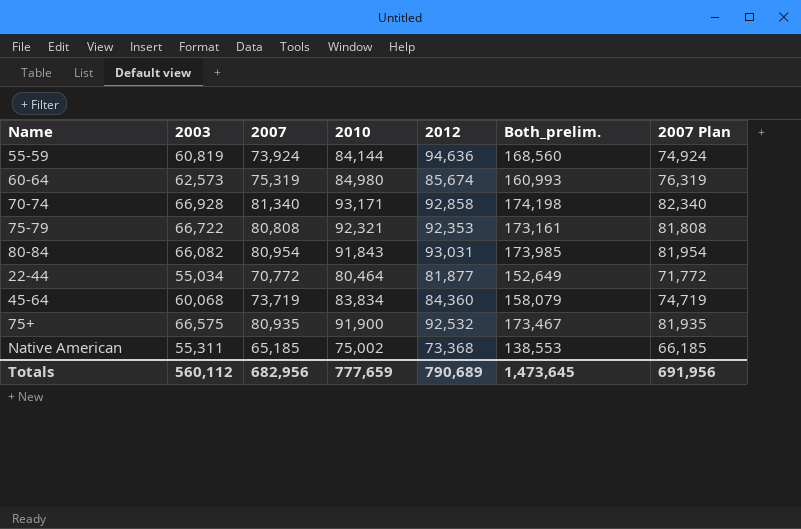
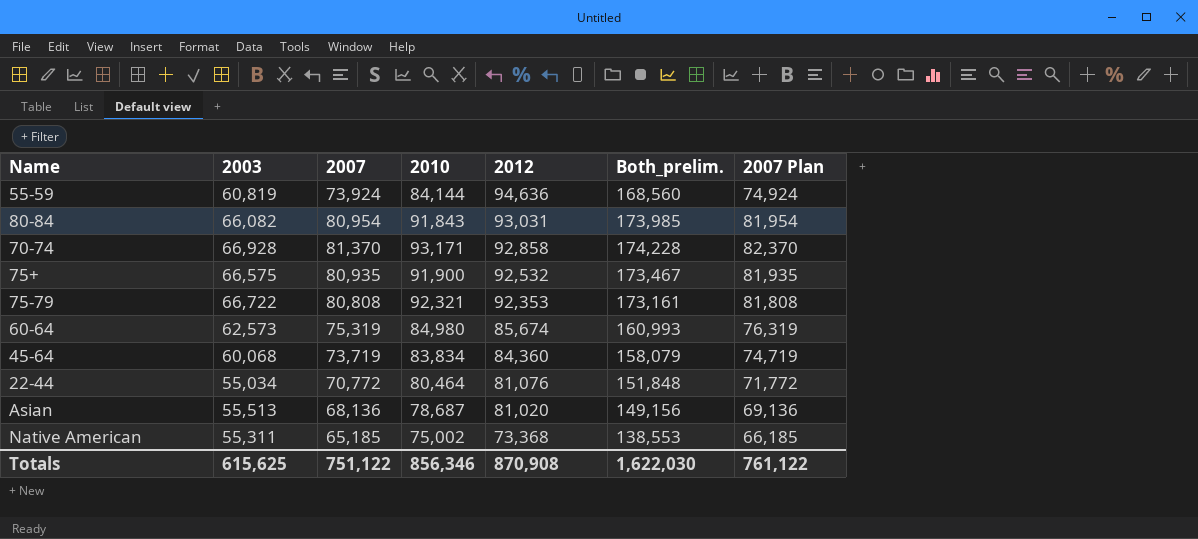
row order: none -> 2012 descending
70-74 | 2007: 81,340 -> 81,370
70-74 | Both_prelim.: 174,198 -> 174,228
70-74 | 2007 Plan: 82,340 -> 82,370
22-44 | 2012: 81,877 -> 81,076
22-44 | Both_prelim.: 152,649 -> 151,848
row Asian: none -> 55,513 | 68,136 | 78,687 | 81,020 | 149,156 | 69,136
Totals | 2003: 560,112 -> 615,625
Totals | 2007: 682,956 -> 751,122
Totals | 2010: 777,659 -> 856,346
Totals | 2012: 790,689 -> 870,908
Totals | Both_prelim.: 1,473,645 -> 1,622,030
Totals | 2007 Plan: 691,956 -> 761,122

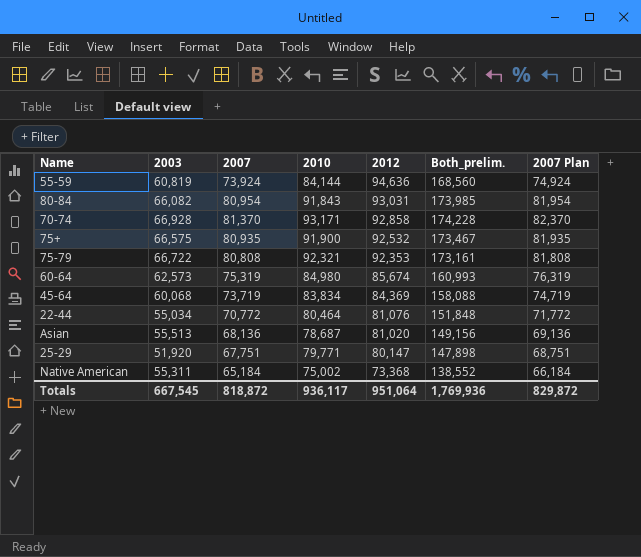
45-64 | 2012: 84,360 -> 84,369
45-64 | Both_prelim.: 158,079 -> 158,088
row 25-29: none -> 51,920 | 67,751 | 79,771 | 80,147 | 147,898 | 68,751
Native American | 2007: 65,185 -> 65,184
Native American | Both_prelim.: 138,553 -> 138,552
Native American | 2007 Plan: 66,185 -> 66,184
Totals | 2003: 615,625 -> 667,545
Totals | 2007: 751,122 -> 818,872
Totals | 2010: 856,346 -> 936,117
Totals | 2012: 870,908 -> 951,064
Totals | Both_prelim.: 1,622,030 -> 1,769,936
Totals | 2007 Plan: 761,122 -> 829,872

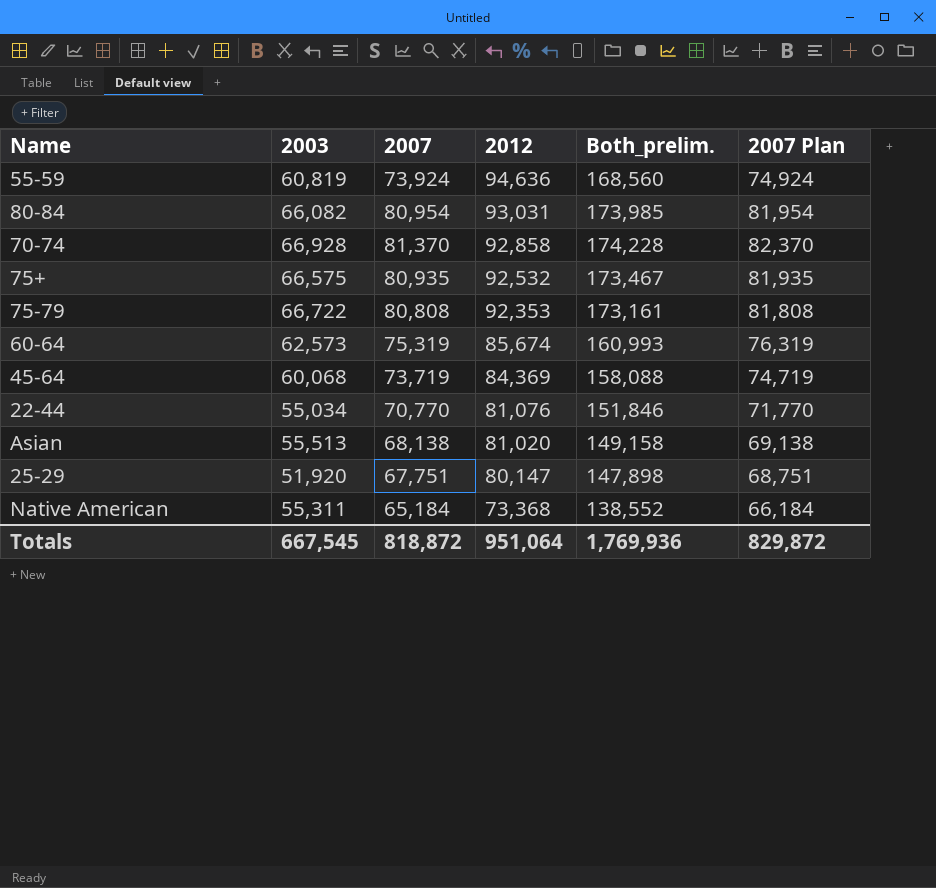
column 2010 | position: 4 -> none
22-44 | 2007: 70,772 -> 70,770
22-44 | Both_prelim.: 151,848 -> 151,846
22-44 | 2007 Plan: 71,772 -> 71,770
Asian | 2007: 68,136 -> 68,138
Asian | Both_prelim.: 149,156 -> 149,158
Asian | 2007 Plan: 69,136 -> 69,138

